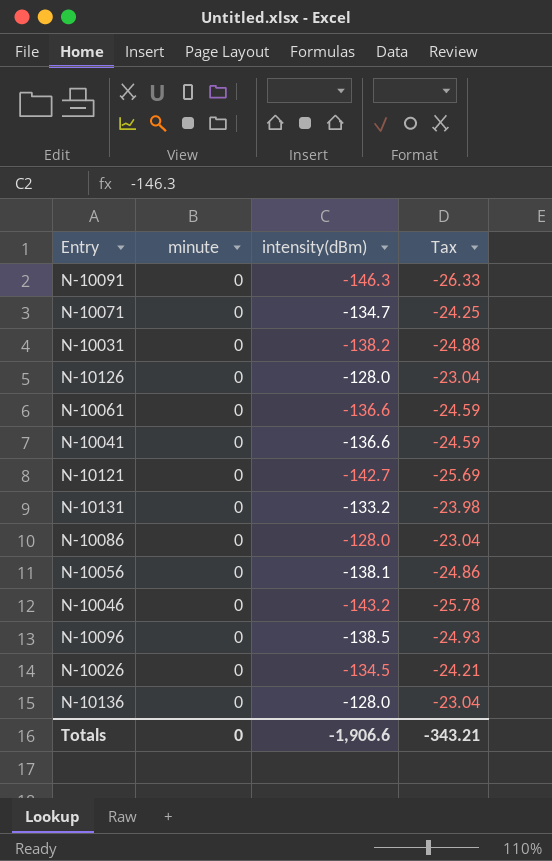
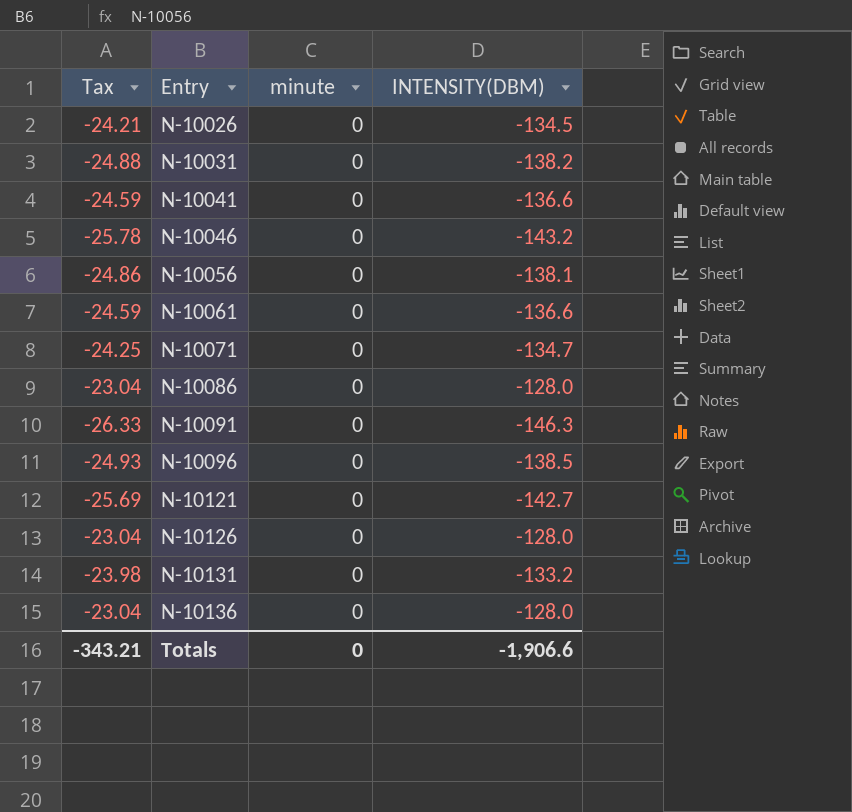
row order: none -> Entry ascending
column Tax | position: 4 -> 1
column name: intensity(dBm) -> INTENSITY(DBM)

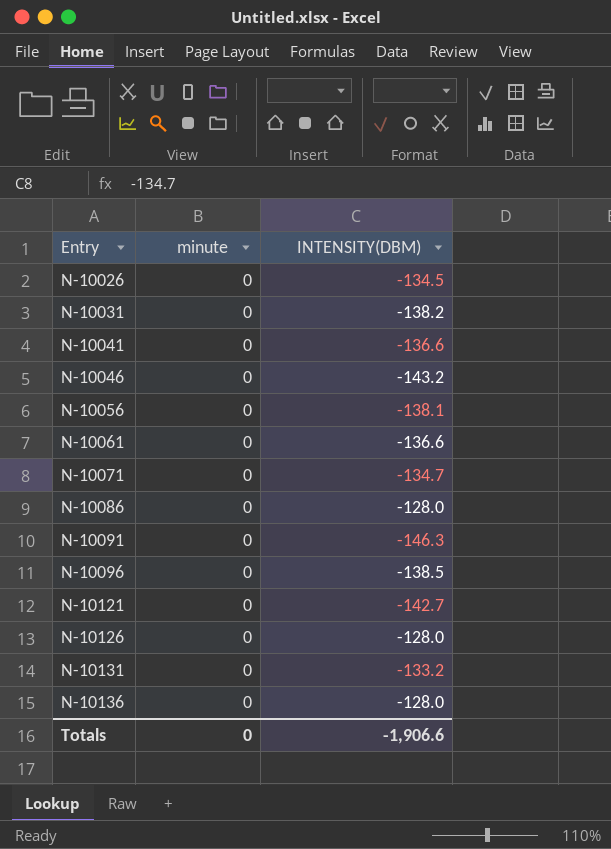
column Tax | formula: [INTENSITY(DBM)] * 0.18 -> none

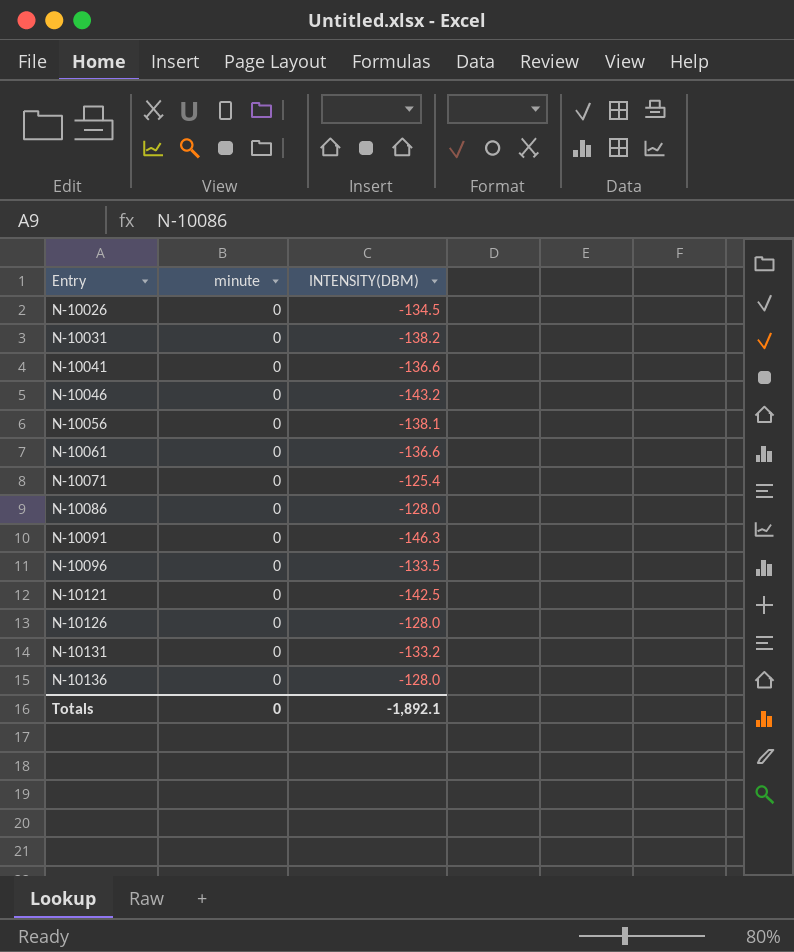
N-10071 | INTENSITY(DBM): -134.7 -> -125.4
N-10096 | INTENSITY(DBM): -138.5 -> -133.5
N-10121 | INTENSITY(DBM): -142.7 -> -142.5
Totals | INTENSITY(DBM): -1,906.6 -> -1,892.1

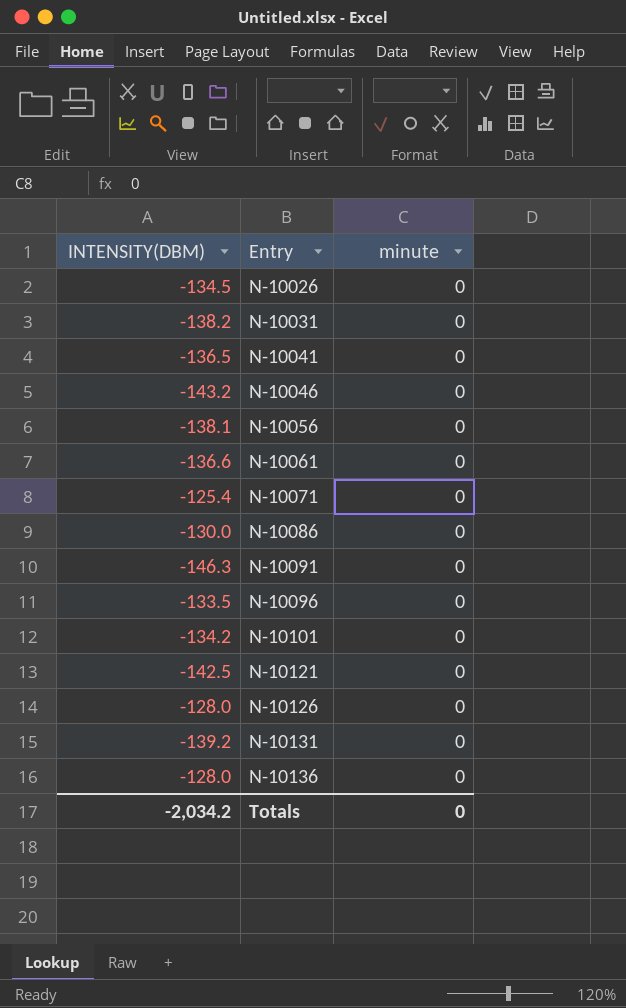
column INTENSITY(DBM) | position: 3 -> 1
N-10041 | INTENSITY(DBM): -136.6 -> -136.5
N-10086 | INTENSITY(DBM): -128.0 -> -130.0
row N-10101: none -> -134.2 | 0
N-10131 | INTENSITY(DBM): -133.2 -> -139.2
Totals | INTENSITY(DBM): -1,892.1 -> -2,034.2

